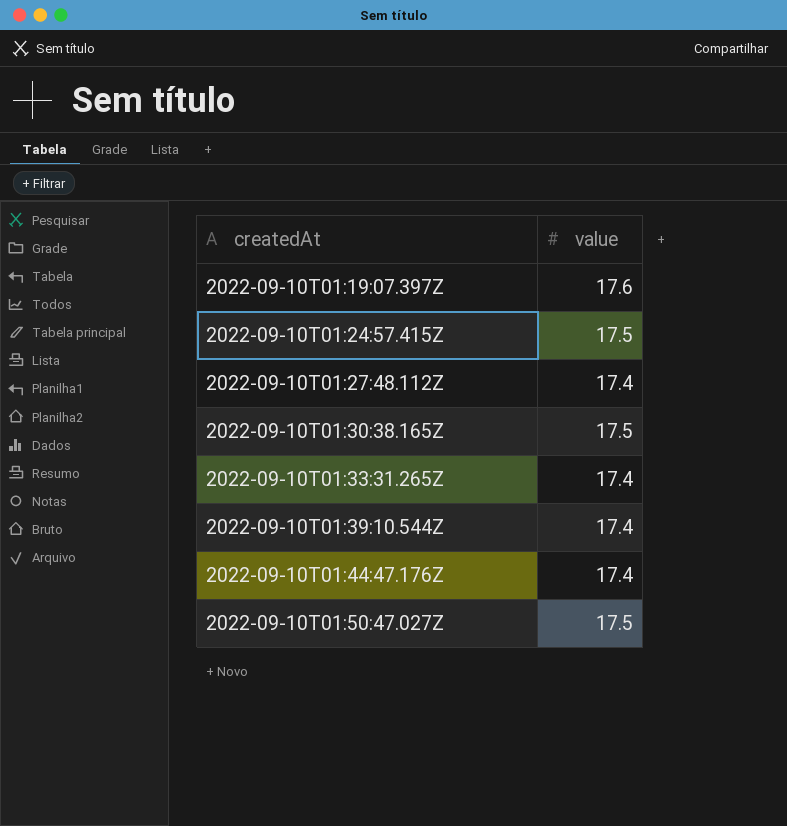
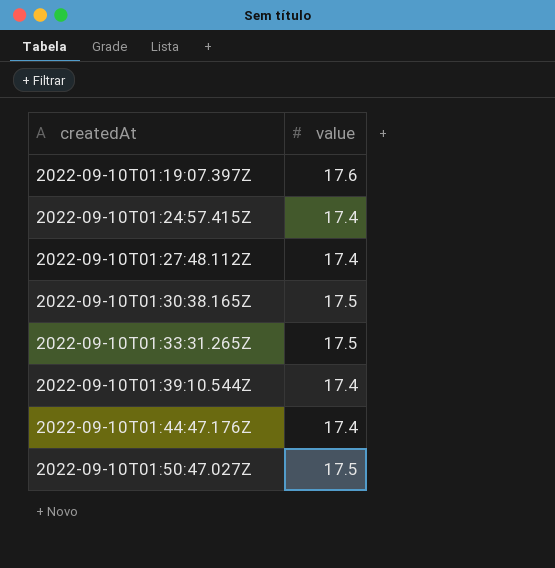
2022-09-10T01:24:57.415Z | value: 17.5 -> 17.4
2022-09-10T01:33:31.265Z | value: 17.4 -> 17.5

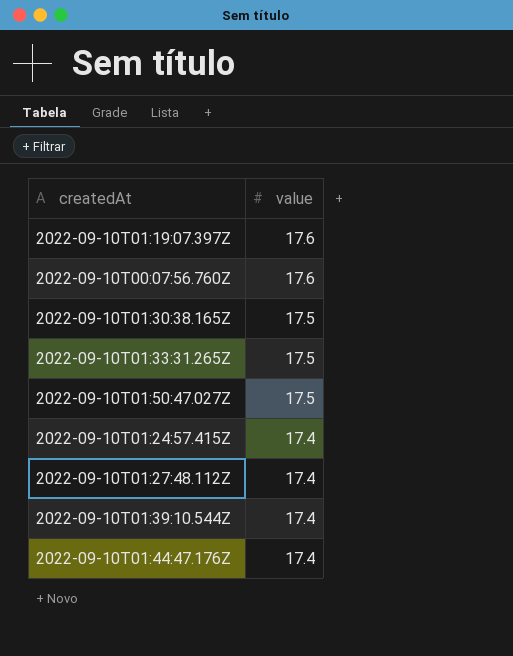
row order: createdAt ascending -> value descending
row 2022-09-10T00:07:56.760Z: none -> 17.6

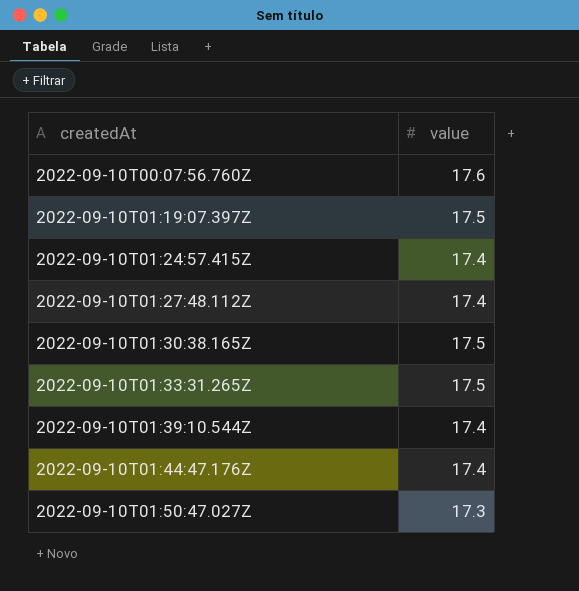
row order: value descending -> createdAt ascending
2022-09-10T01:19:07.397Z | value: 17.6 -> 17.5
2022-09-10T01:50:47.027Z | value: 17.5 -> 17.3

